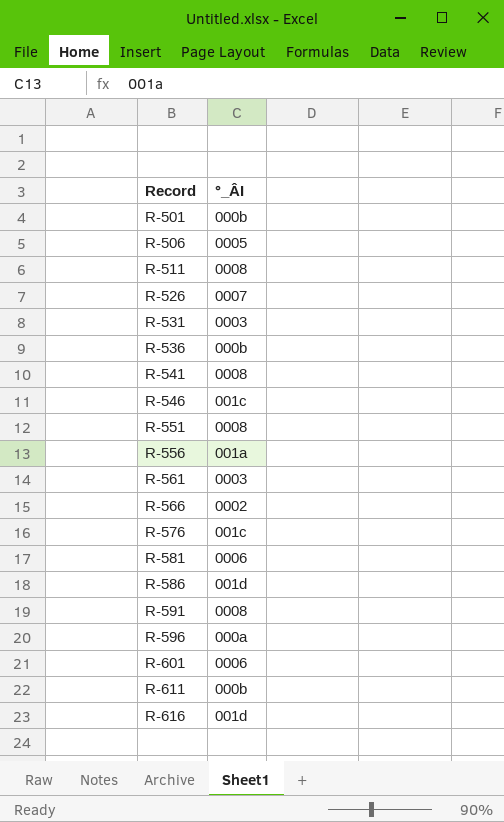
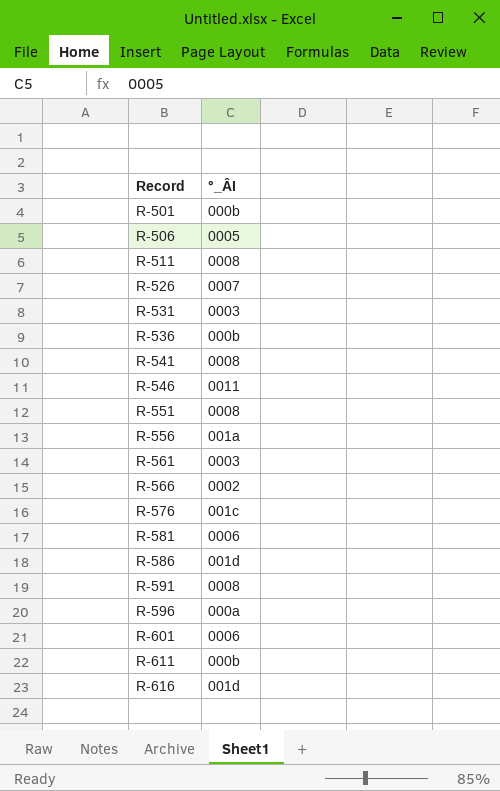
R-546 | °_ÂI: 001c -> 0011

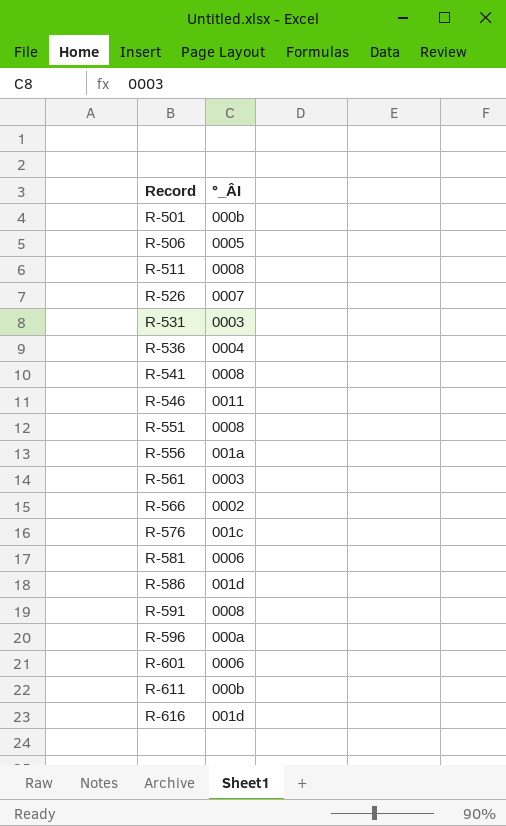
R-536 | °_ÂI: 000b -> 0004

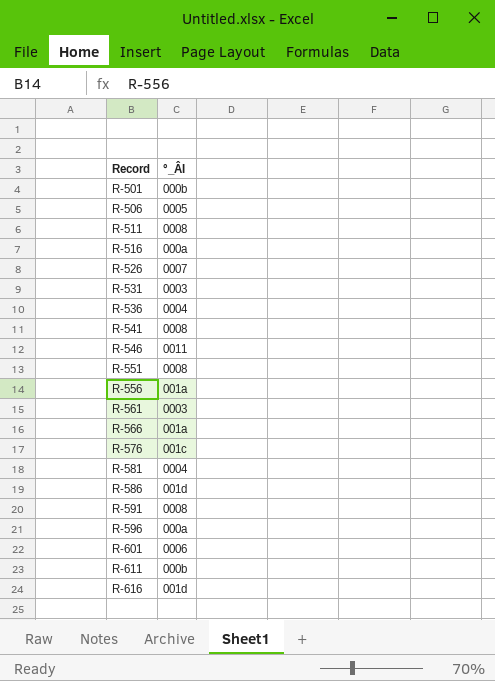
row R-516: none -> 000a
R-566 | °_ÂI: 0002 -> 001a
R-581 | °_ÂI: 0006 -> 0004

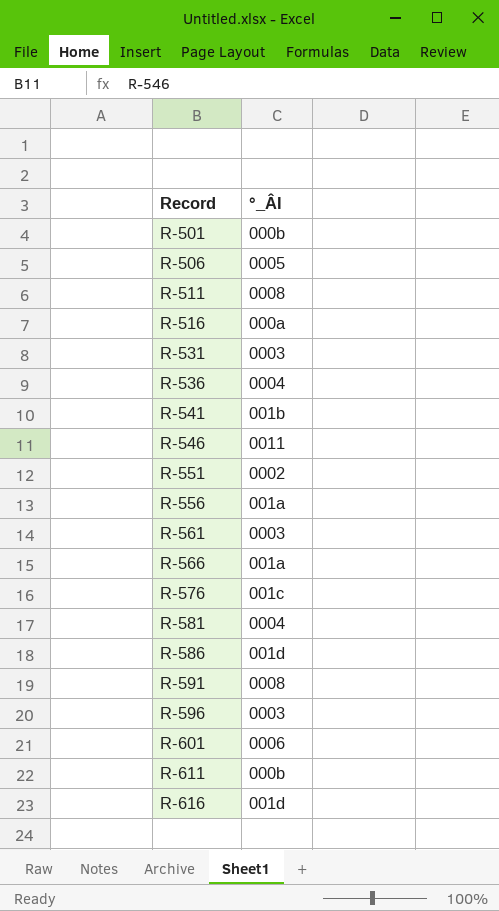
row R-526: 0007 -> none
R-541 | °_ÂI: 0008 -> 001b
R-551 | °_ÂI: 0008 -> 0002
R-596 | °_ÂI: 000a -> 0003

